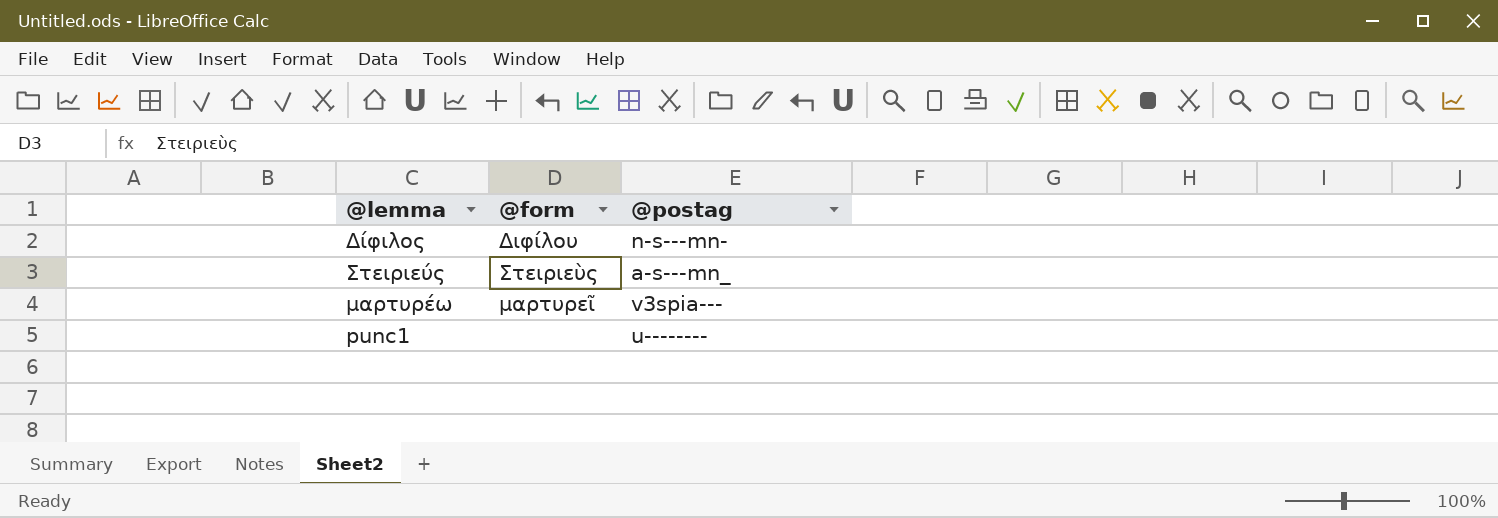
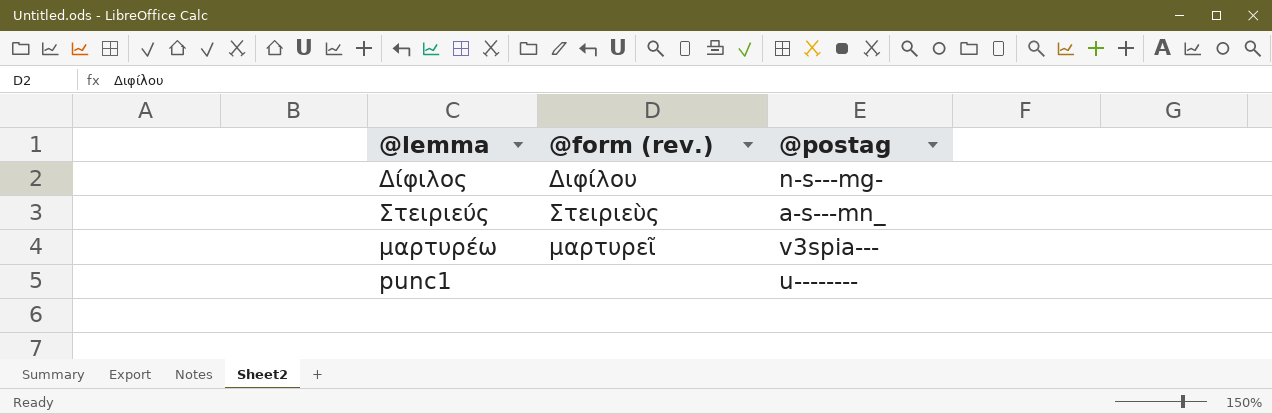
column name: @form -> @form (rev.)
Δίφιλος | @postag: n-s---mn- -> n-s---mg-

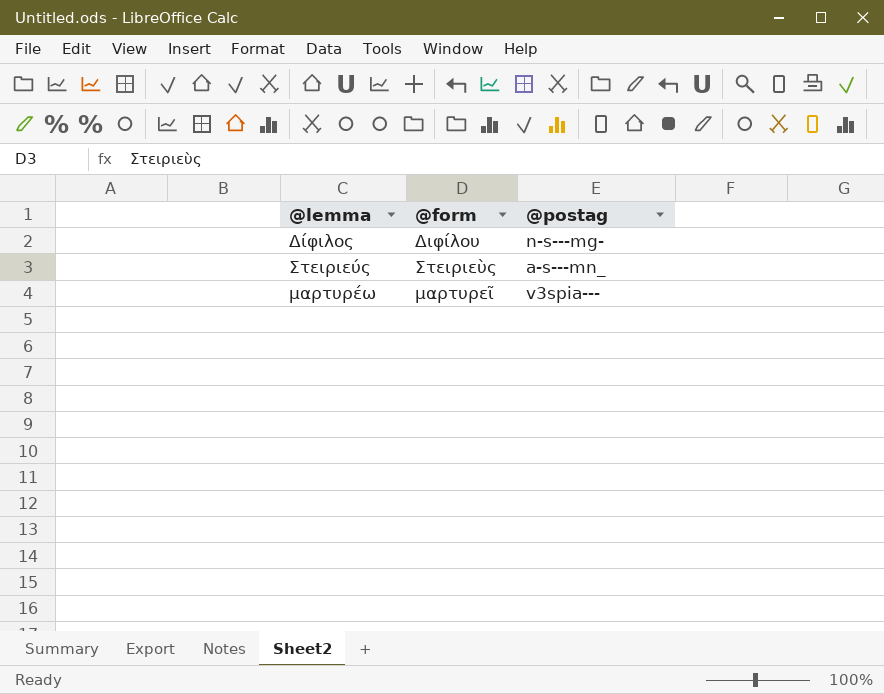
column name: @form (rev.) -> @form
row punc1: none | u-------- -> none

